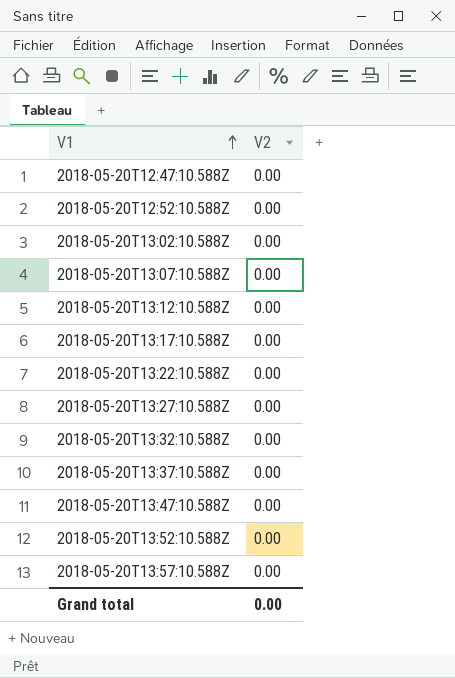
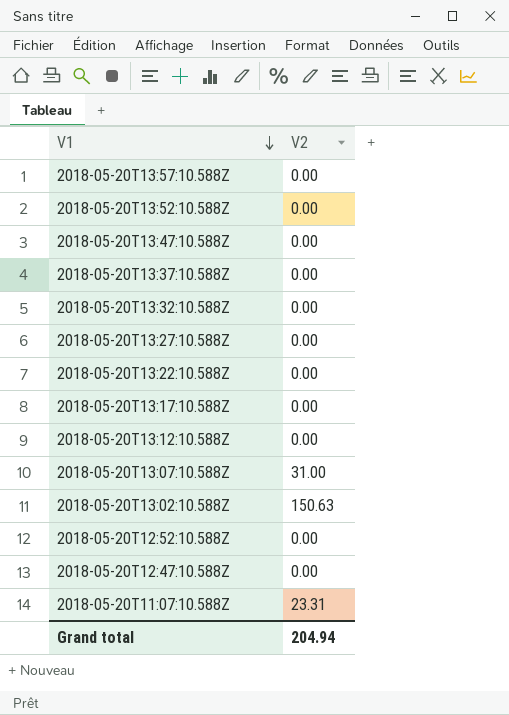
row order: V1 ascending -> V1 descending
2018-05-20T13:07:10.588Z | V2: 0.00 -> 31.00
2018-05-20T13:02:10.588Z | V2: 0.00 -> 150.63
row 2018-05-20T11:07:10.588Z: none -> 23.31
Grand total | V2: 0.00 -> 204.94

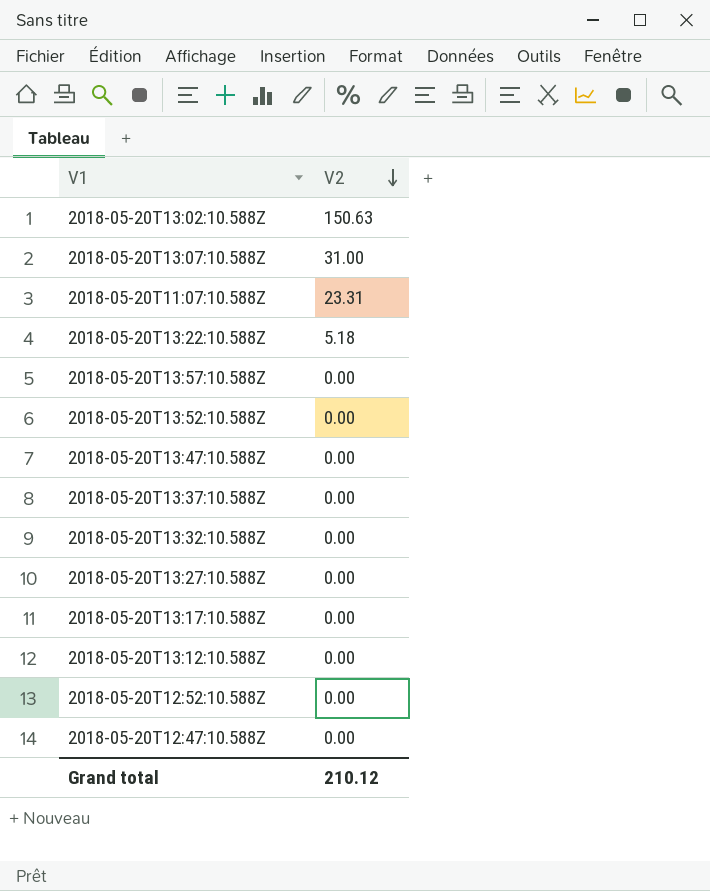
row order: V1 descending -> V2 descending
2018-05-20T13:22:10.588Z | V2: 0.00 -> 5.18
Grand total | V2: 204.94 -> 210.12

